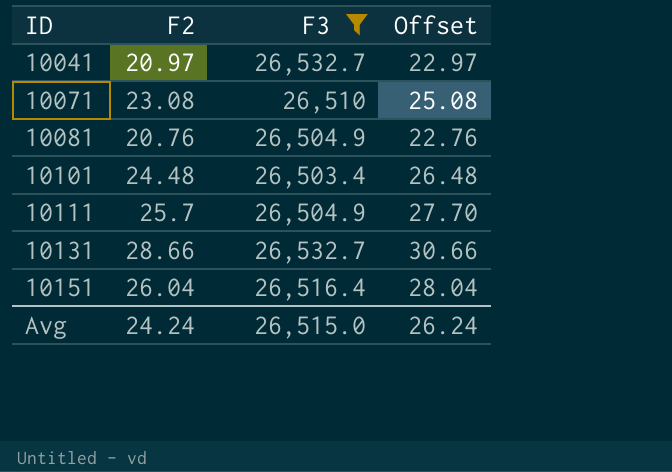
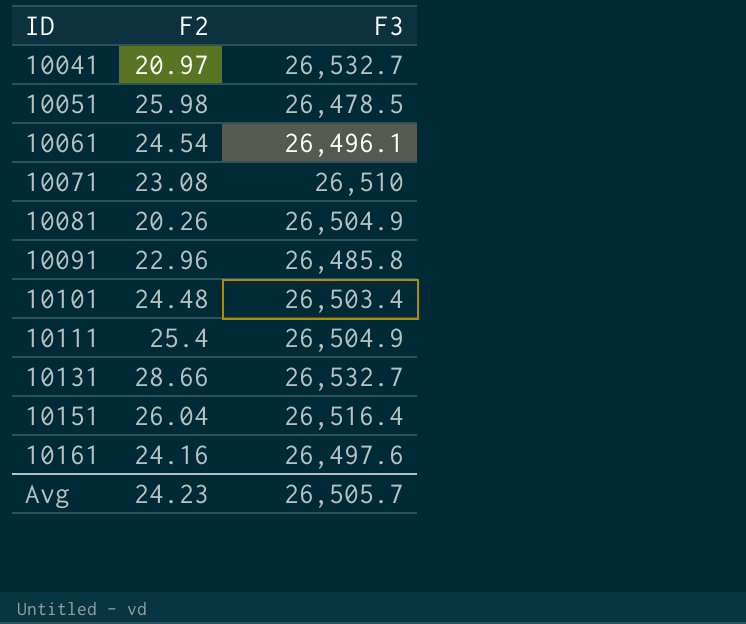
filter: F3 >= 26,503.4 -> none
column Offset | formula: [F2] + 2 -> none
10081 | F2: 20.76 -> 20.26
10111 | F2: 25.7 -> 25.4
Avg | F2: 24.24 -> 24.23
Avg | F3: 26,515.0 -> 26,505.7

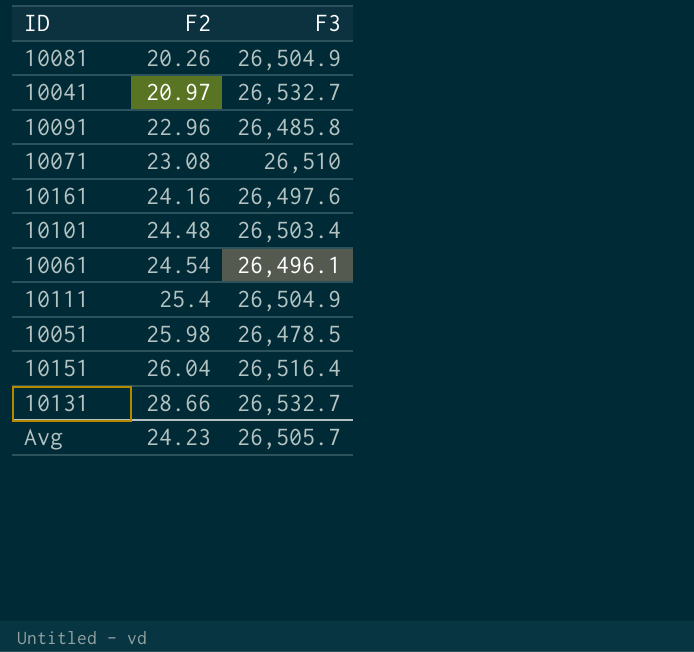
row order: ID ascending -> F2 ascending

